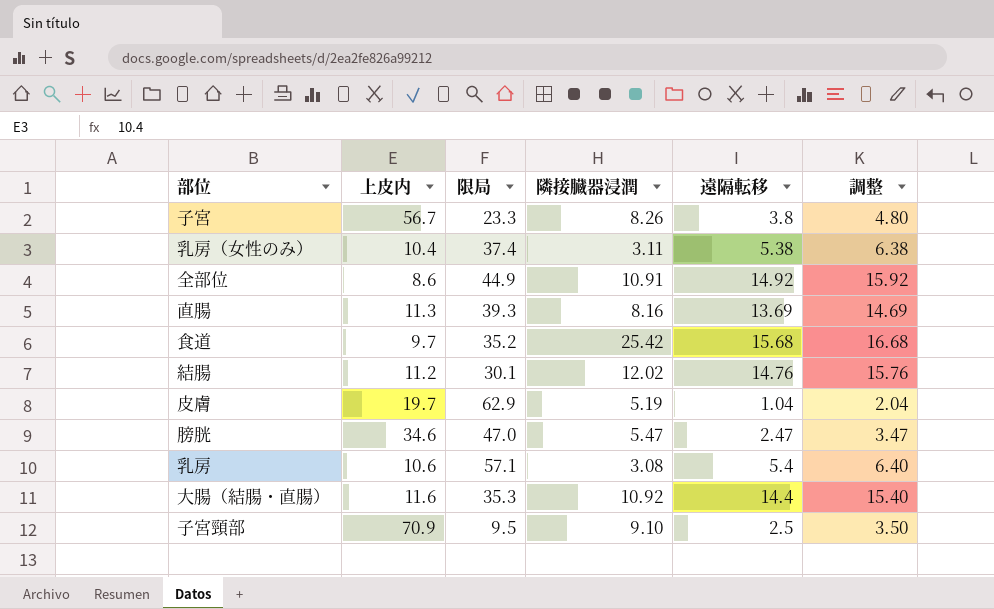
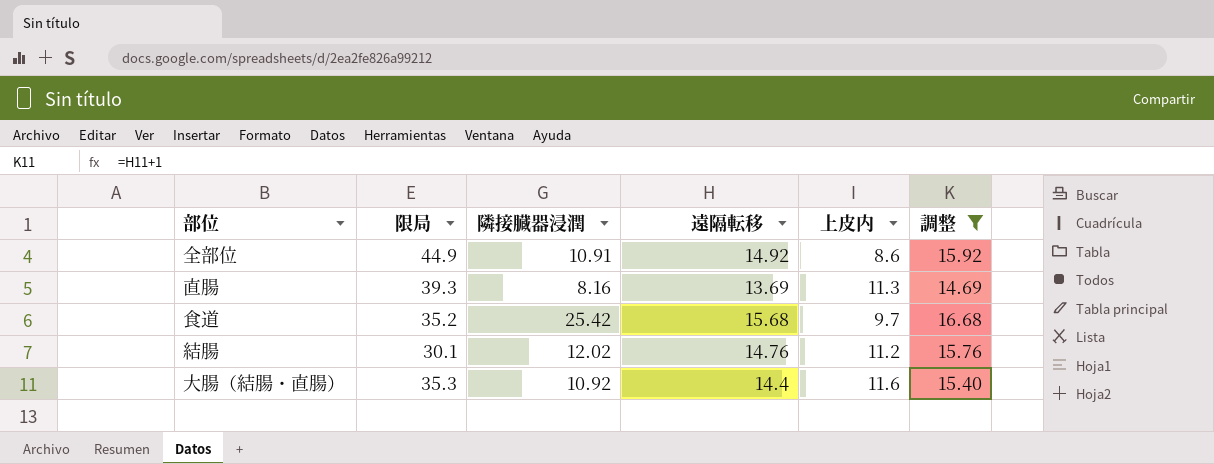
filter: none -> 調整 >= 14.69
column 上皮内 | position: 2 -> 5

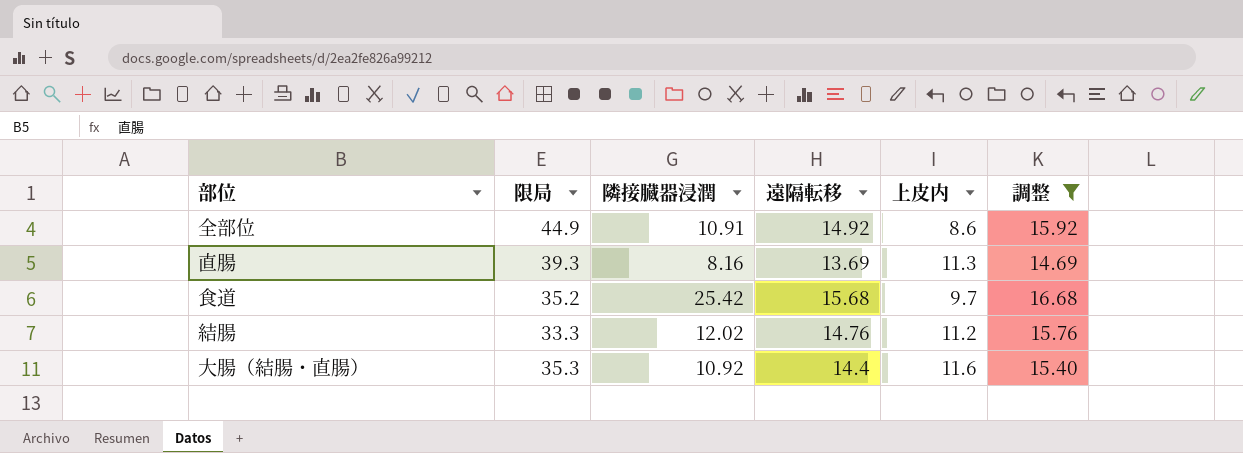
結腸 | 限局: 30.1 -> 33.3

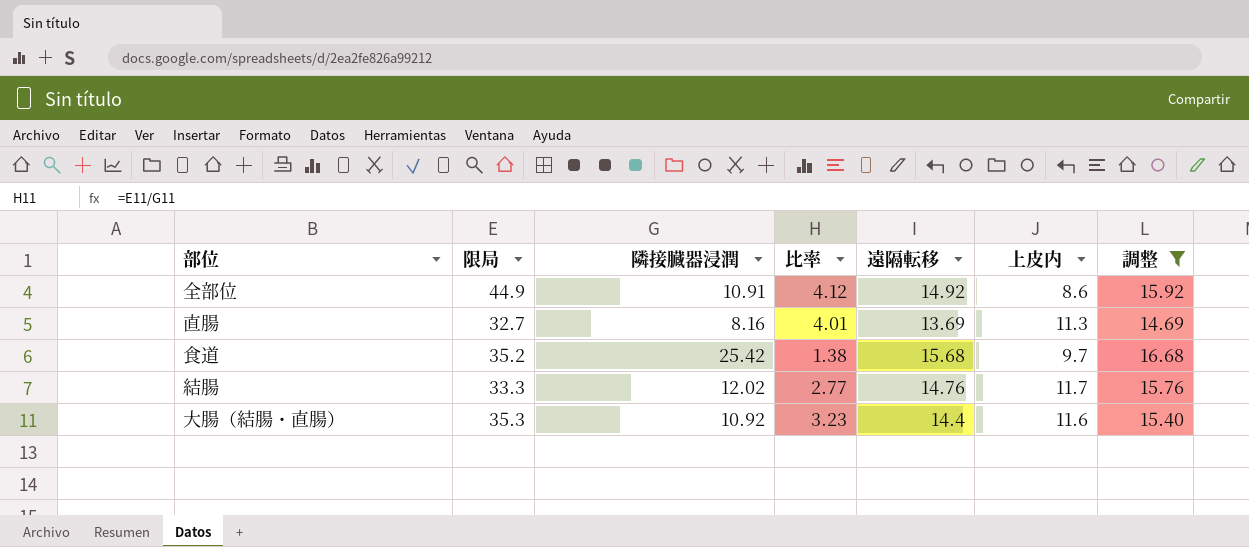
column 比率 | formula: none -> [限局] / [隣接臓器浸潤]
直腸 | 限局: 39.3 -> 32.7
結腸 | 上皮内: 11.2 -> 11.7

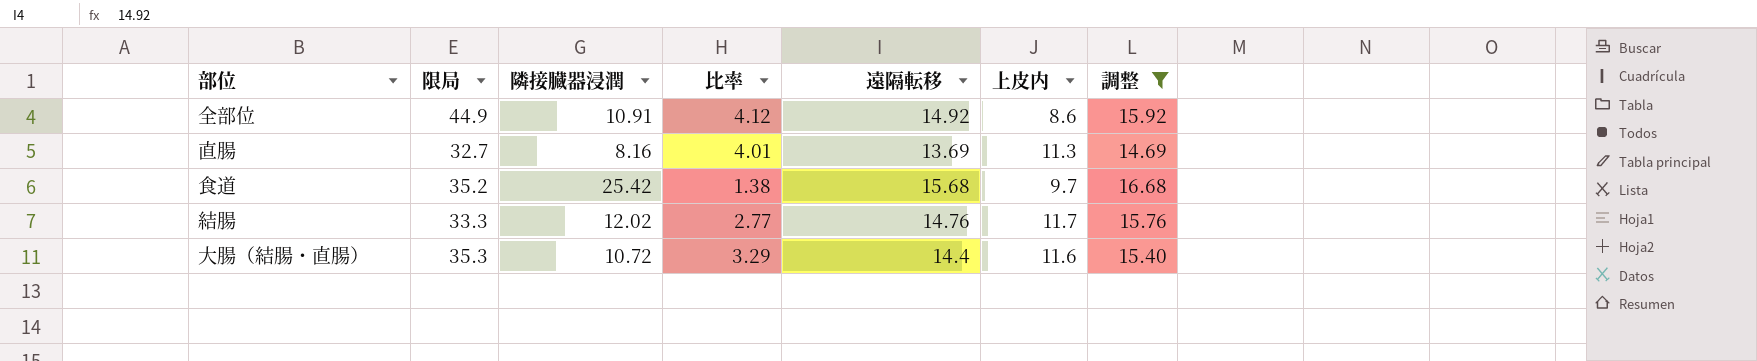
大腸（結腸・直腸） | 隣接臓器浸潤: 10.92 -> 10.72
大腸（結腸・直腸） | 比率: 3.23 -> 3.29

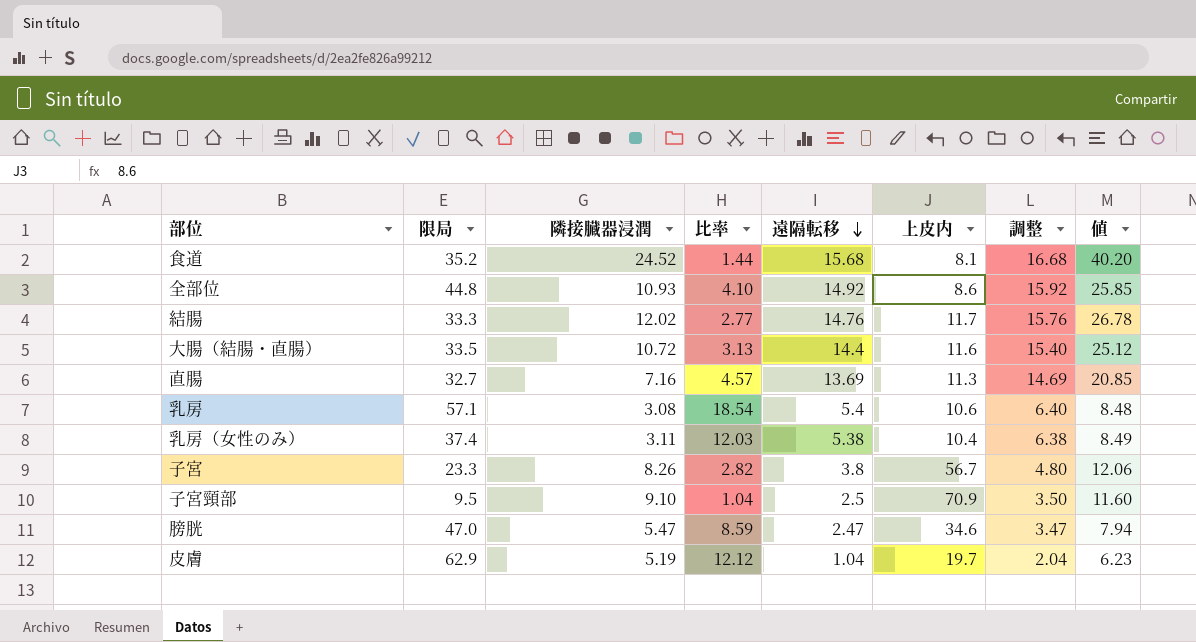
filter: 調整 >= 14.69 -> none
row order: none -> 遠隔転移 descending
column 値 | formula: none -> [隣接臓器浸潤] + [遠隔転移]
食道 | 隣接臓器浸潤: 25.42 -> 24.52
食道 | 比率: 1.38 -> 1.44
食道 | 上皮内: 9.7 -> 8.1
全部位 | 限局: 44.9 -> 44.8
全部位 | 隣接臓器浸潤: 10.91 -> 10.93
全部位 | 比率: 4.12 -> 4.10
大腸（結腸・直腸） | 限局: 35.3 -> 33.5
大腸（結腸・直腸） | 比率: 3.29 -> 3.13
直腸 | 隣接臓器浸潤: 8.16 -> 7.16
直腸 | 比率: 4.01 -> 4.57

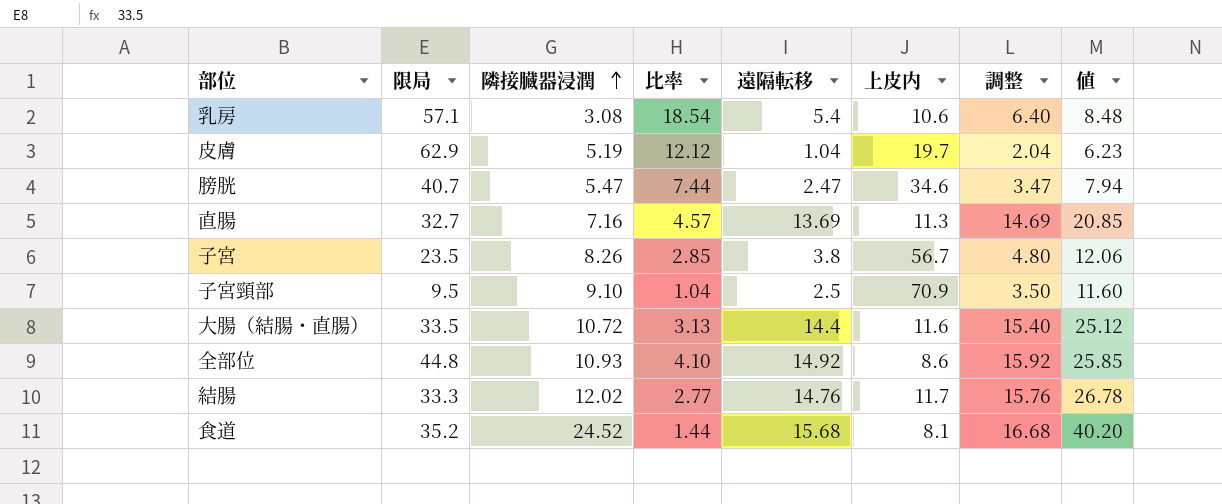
row order: 遠隔転移 descending -> 隣接臓器浸潤 ascending
row 乳房（女性のみ）: 37.4 | 3.11 | 12.03 | 5.38 | 10.4 | 6.38 | 8.49 -> none
膀胱 | 限局: 47.0 -> 40.7
膀胱 | 比率: 8.59 -> 7.44
子宮 | 限局: 23.3 -> 23.5
子宮 | 比率: 2.82 -> 2.85

